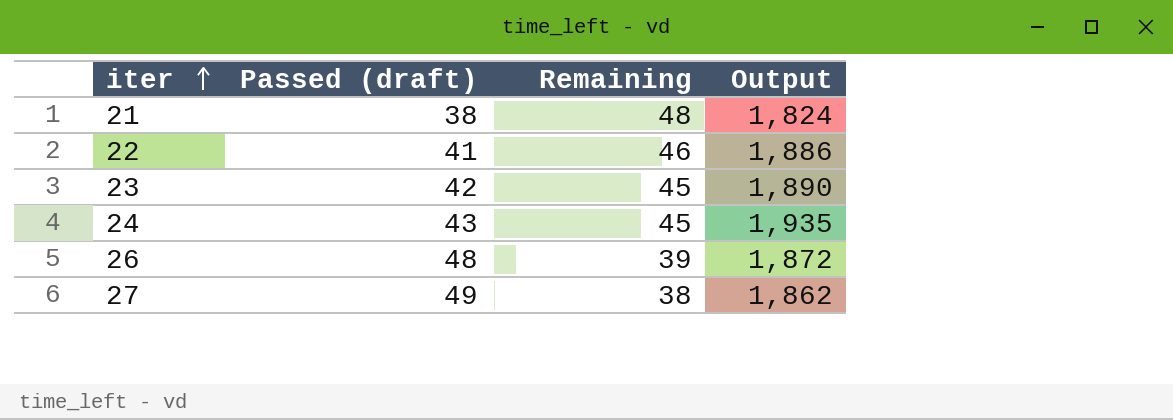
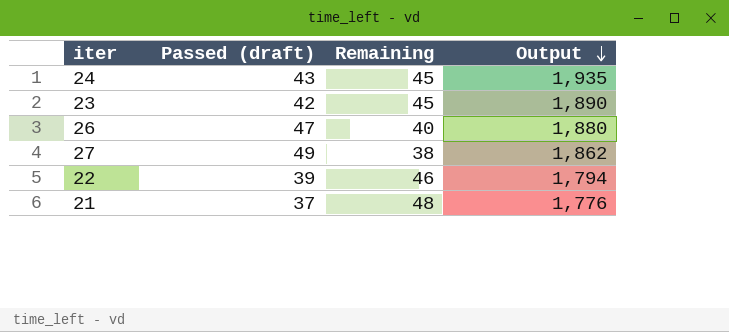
row order: iter ascending -> Output descending
26 | Passed (draft): 48 -> 47
26 | Remaining: 39 -> 40
26 | Output: 1,872 -> 1,880
22 | Passed (draft): 41 -> 39
22 | Output: 1,886 -> 1,794
21 | Passed (draft): 38 -> 37
21 | Output: 1,824 -> 1,776

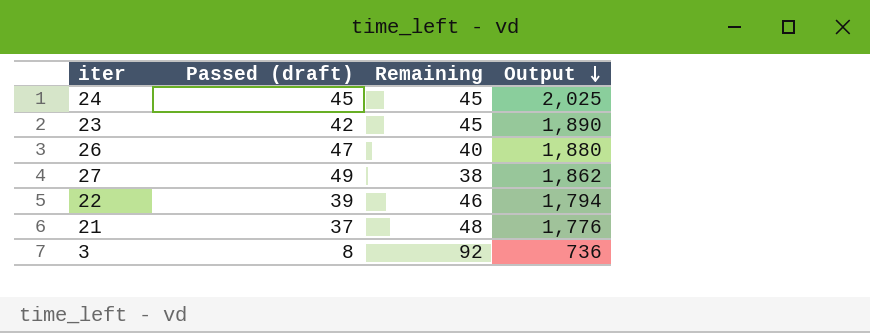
24 | Passed (draft): 43 -> 45
24 | Output: 1,935 -> 2,025
row 3: none -> 8 | 92 | 736

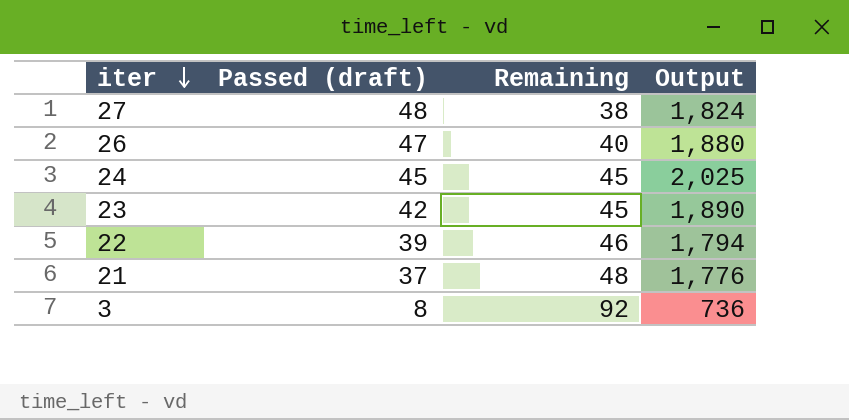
row order: Output descending -> iter descending
27 | Passed (draft): 49 -> 48
27 | Output: 1,862 -> 1,824

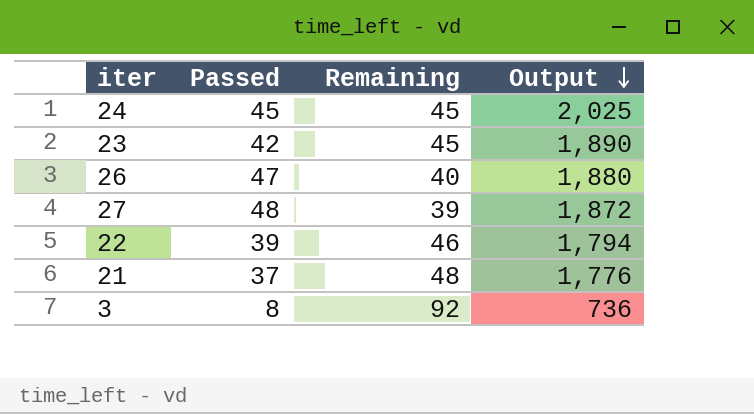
row order: iter descending -> Output descending
column name: Passed (draft) -> Passed
27 | Remaining: 38 -> 39
27 | Output: 1,824 -> 1,872

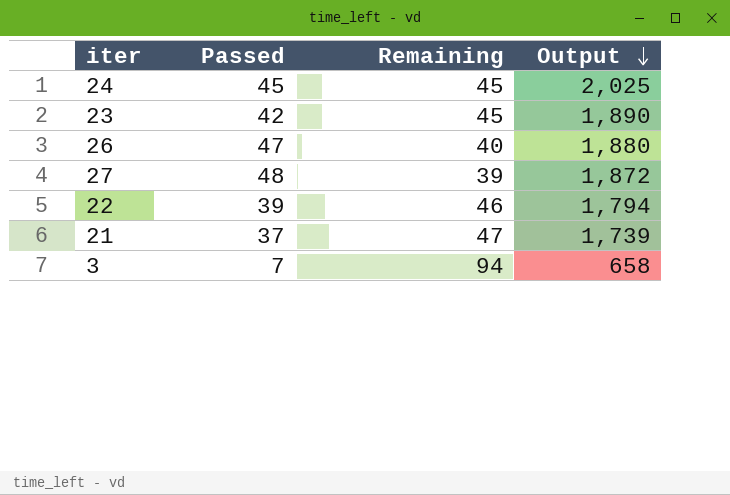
21 | Remaining: 48 -> 47
21 | Output: 1,776 -> 1,739
3 | Passed: 8 -> 7
3 | Remaining: 92 -> 94
3 | Output: 736 -> 658

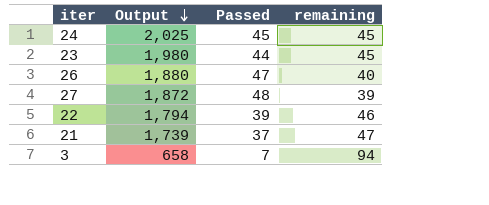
column Output | position: 4 -> 2
column name: Remaining -> remaining
23 | Output: 1,890 -> 1,980
23 | Passed: 42 -> 44

